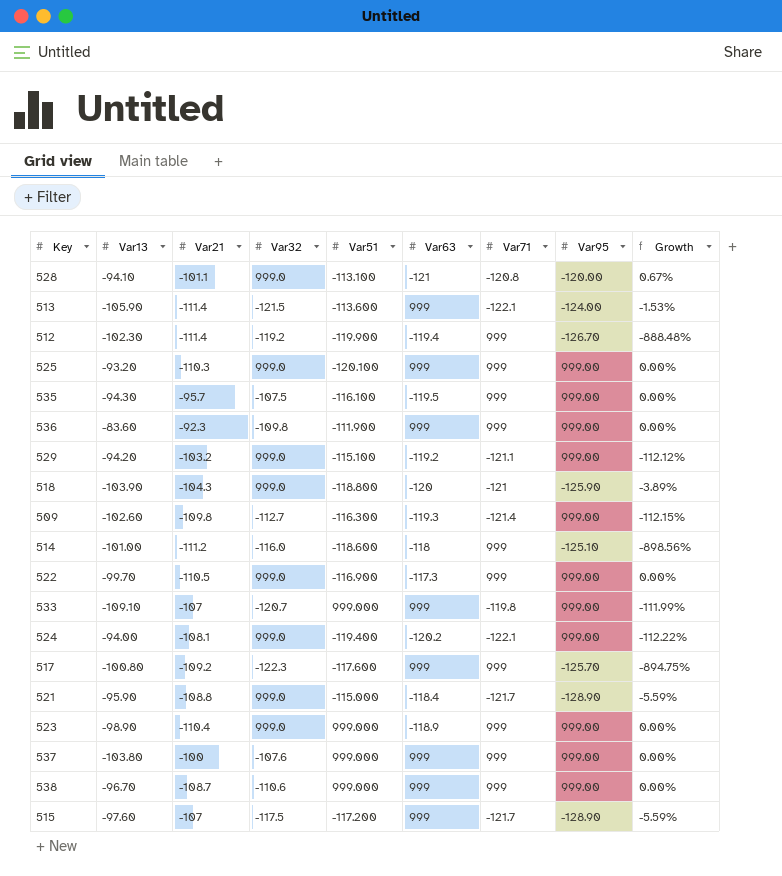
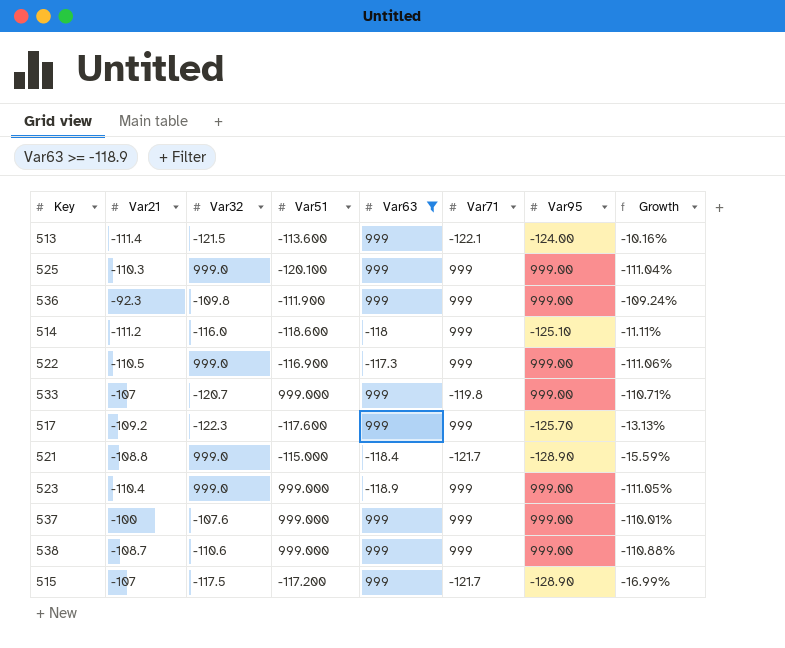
filter: none -> Var63 >= -118.9
column Var13 | position: 2 -> none
column Growth | formula: ([Var71] - [Var95]) / [Var95] -> ([Var21] - [Var95]) / [Var95]

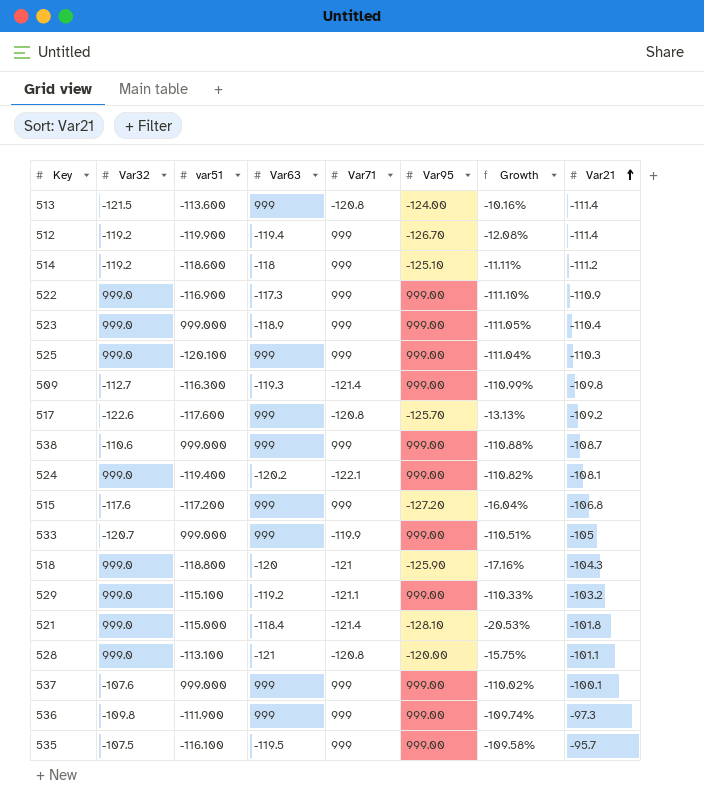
filter: Var63 >= -118.9 -> none
row order: none -> Var21 ascending
column name: Var51 -> var51
column Var21 | position: 2 -> 8
513 | Var71: -122.1 -> -120.8
514 | Var32: -116.0 -> -119.2
522 | Growth: -111.06% -> -111.10%
522 | Var21: -110.5 -> -110.9
517 | Var32: -122.3 -> -122.6
517 | Var71: 999 -> -120.8
515 | Var32: -117.5 -> -117.6
515 | Var71: -121.7 -> 999
515 | Var95: -128.90 -> -127.20
515 | Growth: -16.99% -> -16.04%
515 | Var21: -107 -> -106.8
533 | Var71: -119.8 -> -119.9
533 | Growth: -110.71% -> -110.51%
533 | Var21: -107 -> -105
521 | Var71: -121.7 -> -121.4
521 | Var95: -128.90 -> -128.10
521 | Growth: -15.59% -> -20.53%
521 | Var21: -108.8 -> -101.8
537 | Growth: -110.01% -> -110.02%
537 | Var21: -100 -> -100.1
536 | Growth: -109.24% -> -109.74%
536 | Var21: -92.3 -> -97.3

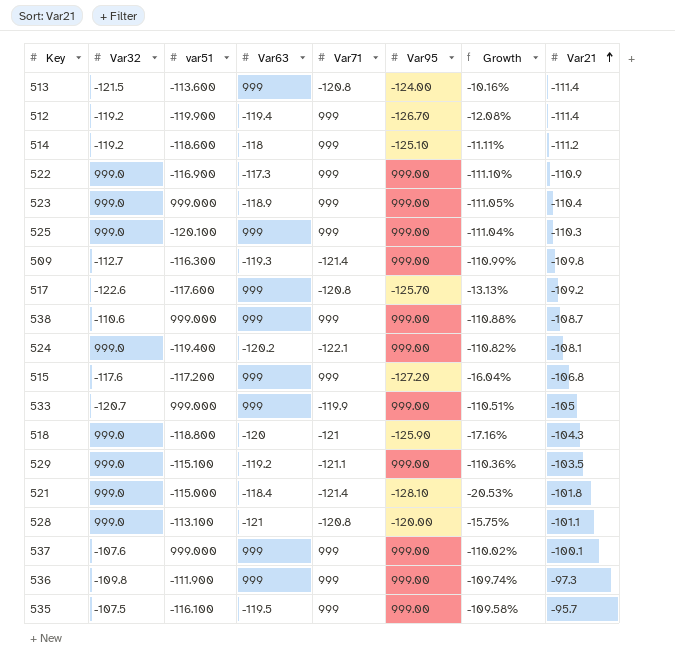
529 | Growth: -110.33% -> -110.36%
529 | Var21: -103.2 -> -103.5

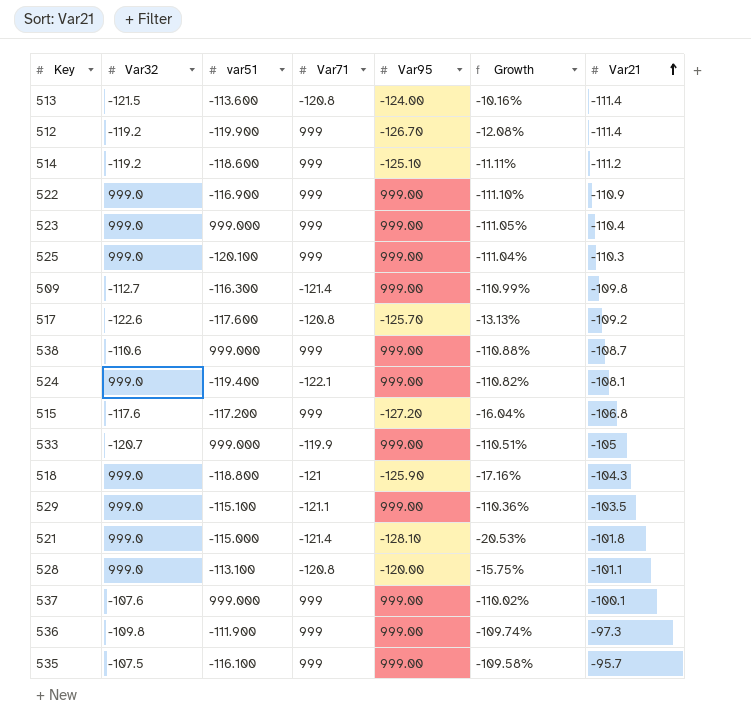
column Var63 | position: 4 -> none

